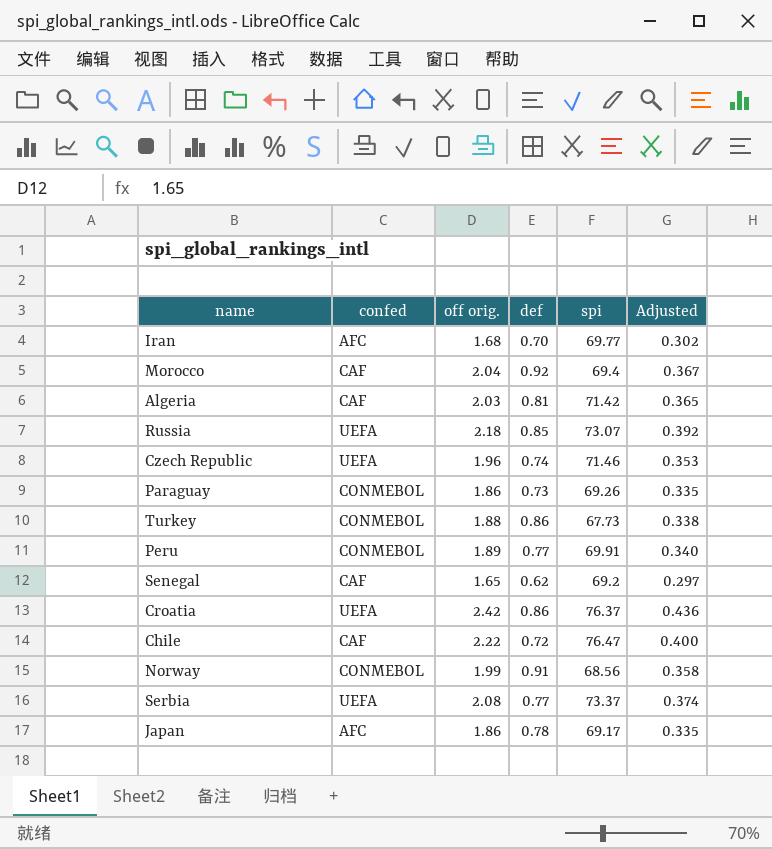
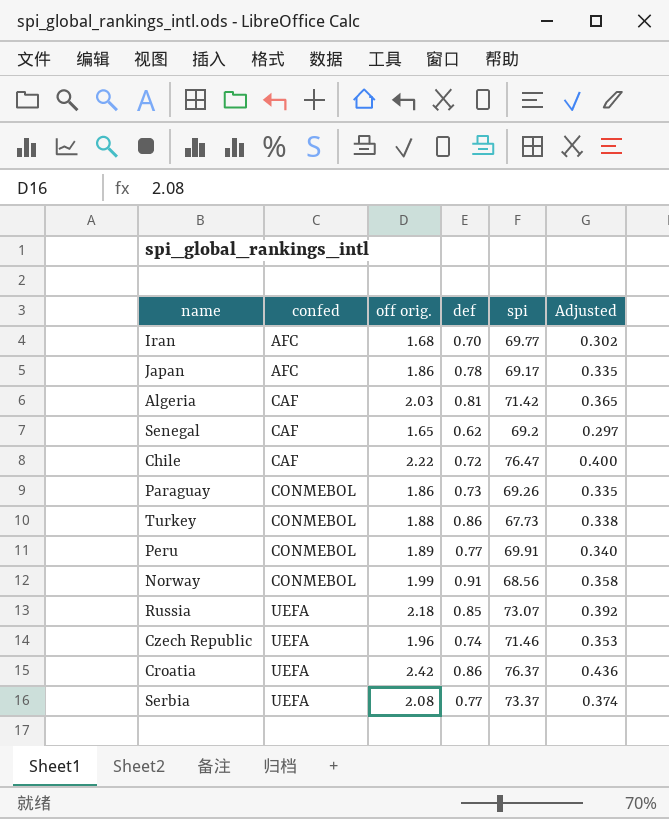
row order: none -> confed ascending
row Morocco: CAF | 2.04 | 0.92 | 69.4 | 0.367 -> none

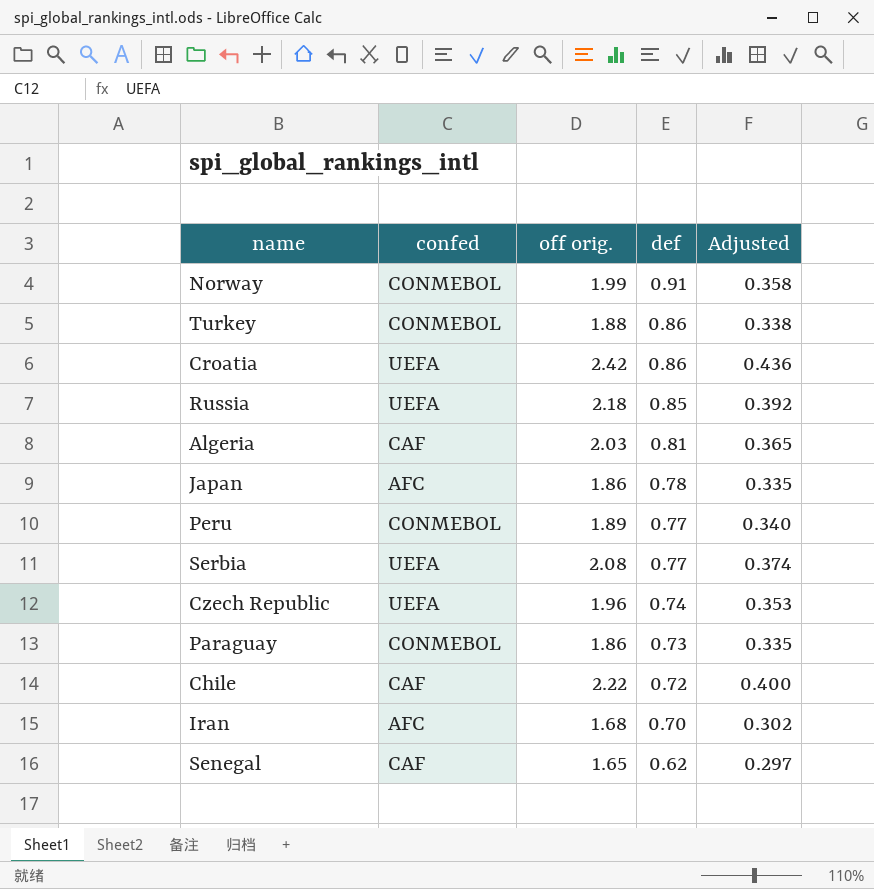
row order: confed ascending -> def descending
column spi | position: 5 -> none

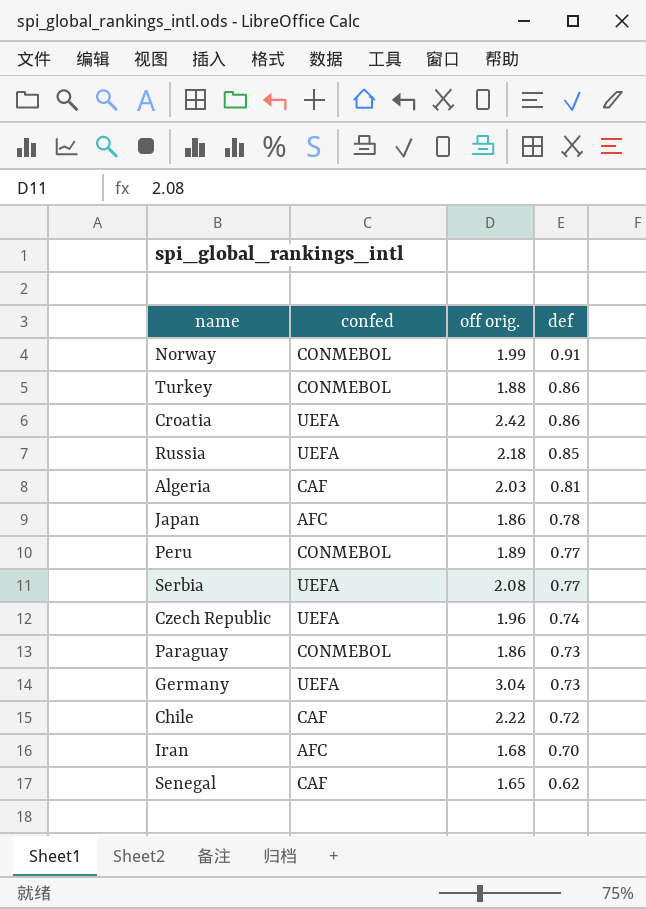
column Adjusted | formula: [off orig.] * 0.18 -> none
row Germany: none -> UEFA | 3.04 | 0.73

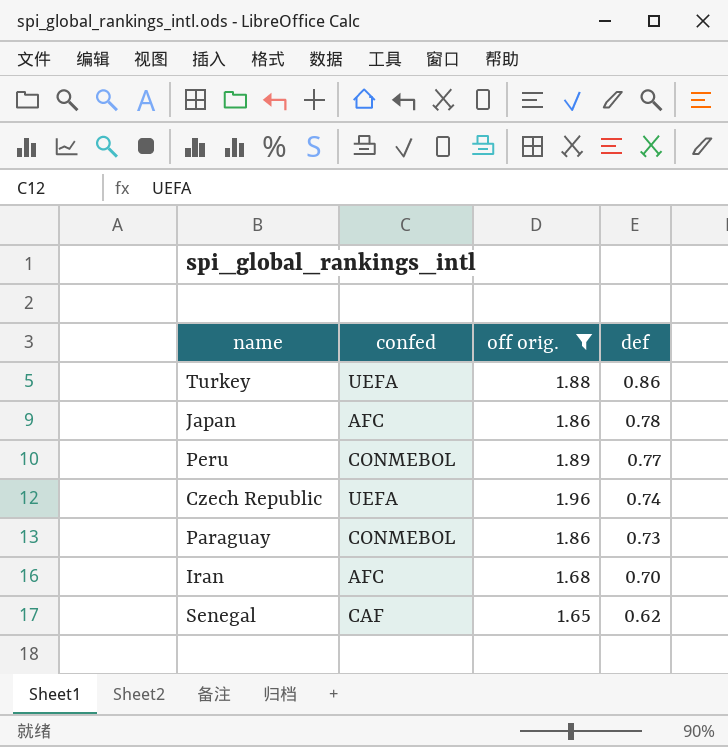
filter: none -> off orig. <= 1.96
Turkey | confed: CONMEBOL -> UEFA

